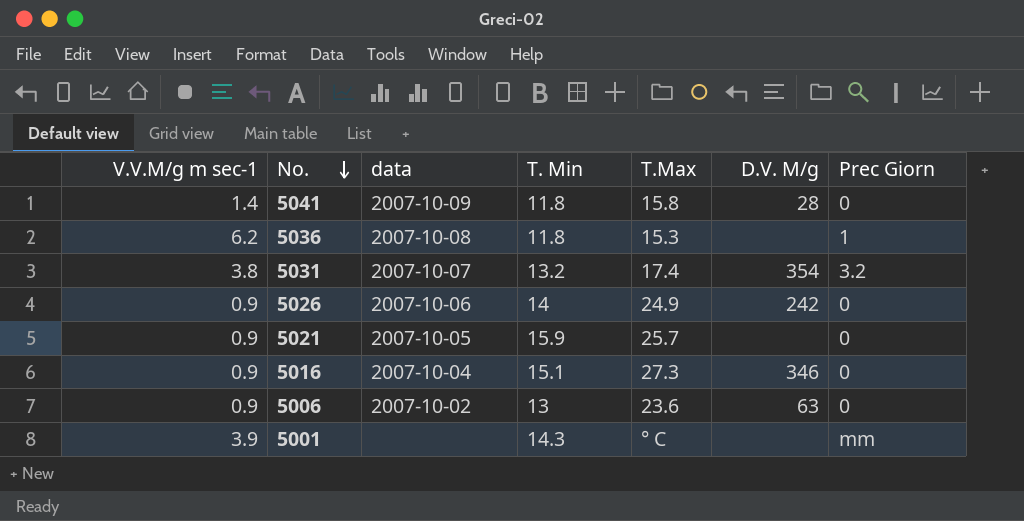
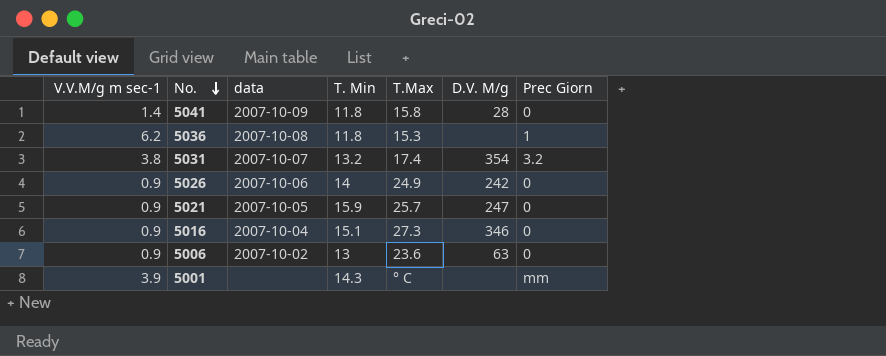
5021 | D.V. M/g: none -> 247

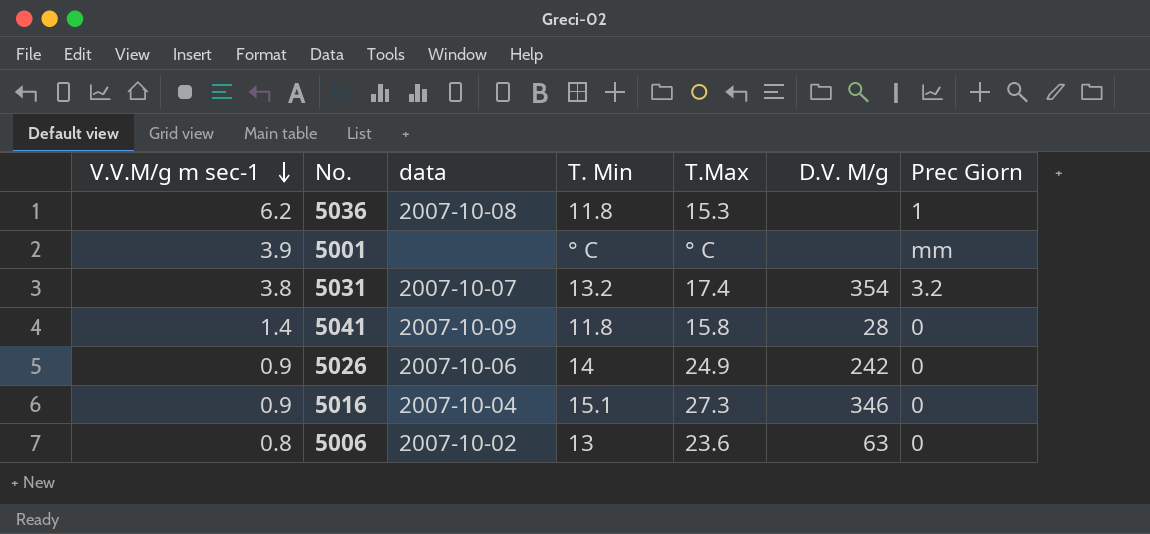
row order: No. descending -> V.V.M/g m sec-1 descending
row 5021: 0.9 | 2007-10-05 | 15.9 | 25.7 | 247 | 0 -> none
5001 | T. Min: 14.3 -> ° C
5006 | V.V.M/g m sec-1: 0.9 -> 0.8

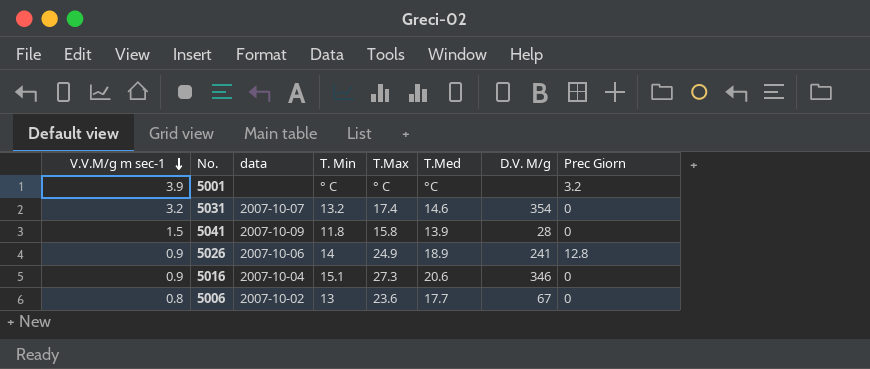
column T.Med | position: none -> 6
row 5036: 6.2 | 2007-10-08 | 11.8 | 15.3 | none | 1 -> none
5001 | Prec Giorn: mm -> 3.2
5031 | V.V.M/g m sec-1: 3.8 -> 3.2
5031 | Prec Giorn: 3.2 -> 0
5041 | V.V.M/g m sec-1: 1.4 -> 1.5
5026 | D.V. M/g: 242 -> 241
5026 | Prec Giorn: 0 -> 12.8
5006 | D.V. M/g: 63 -> 67

